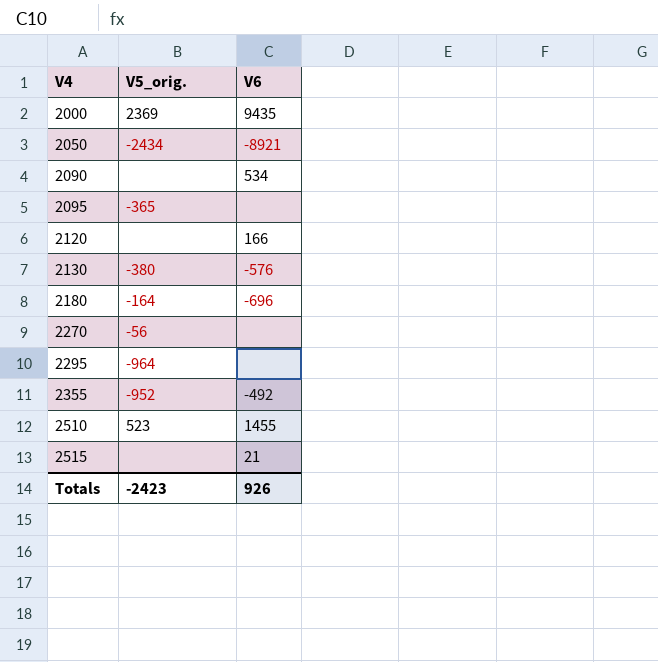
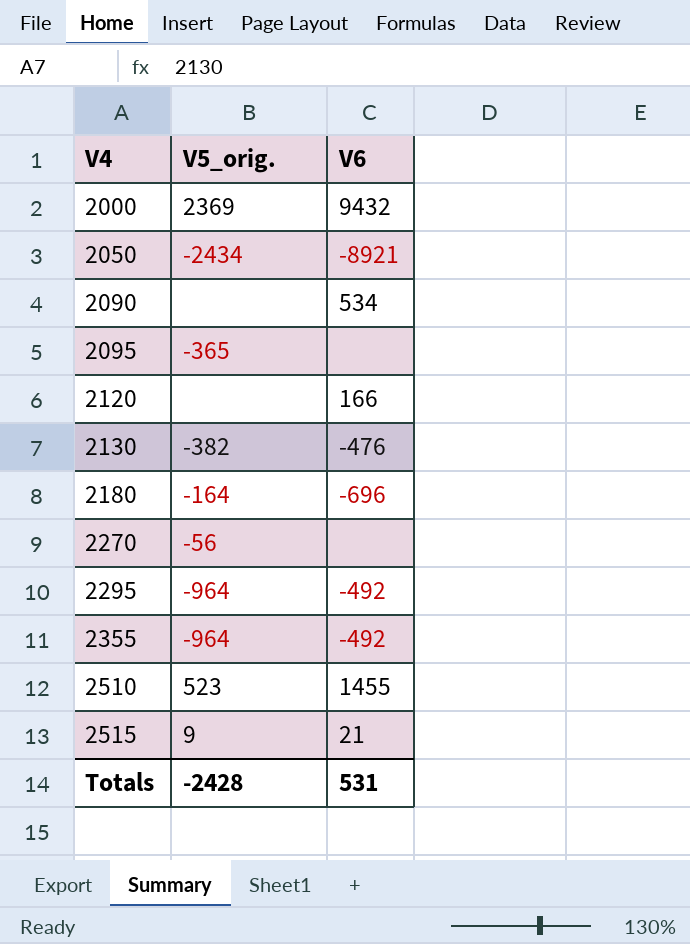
2000 | V6: 9435 -> 9432
2130 | V5_orig.: -380 -> -382
2130 | V6: -576 -> -476
2295 | V6: none -> -492
2355 | V5_orig.: -952 -> -964
2515 | V5_orig.: none -> 9
Totals | V5_orig.: -2423 -> -2428
Totals | V6: 926 -> 531

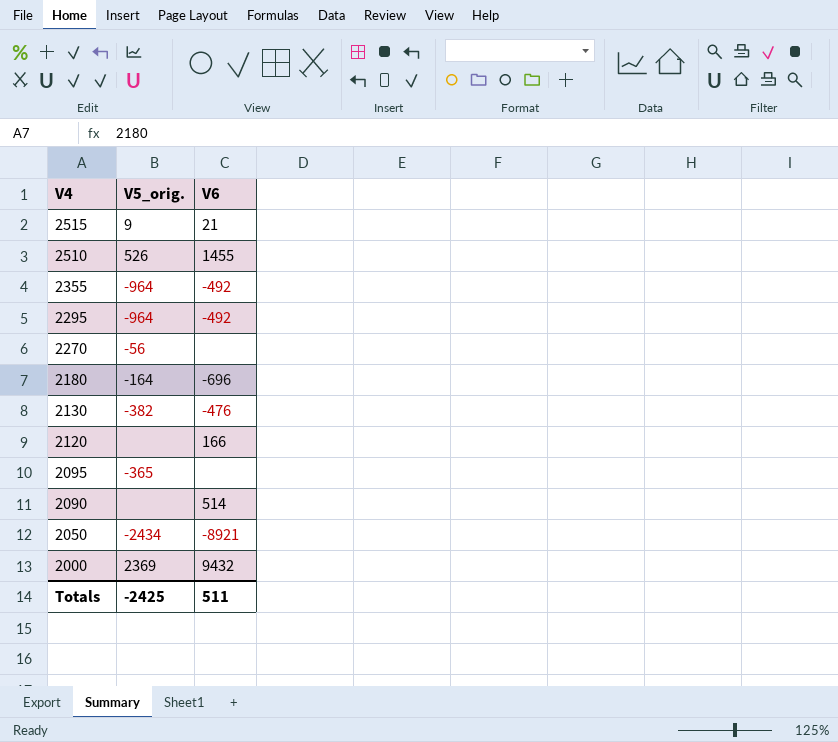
row order: V4 ascending -> V4 descending
2510 | V5_orig.: 523 -> 526
2090 | V6: 534 -> 514
Totals | V5_orig.: -2428 -> -2425
Totals | V6: 531 -> 511

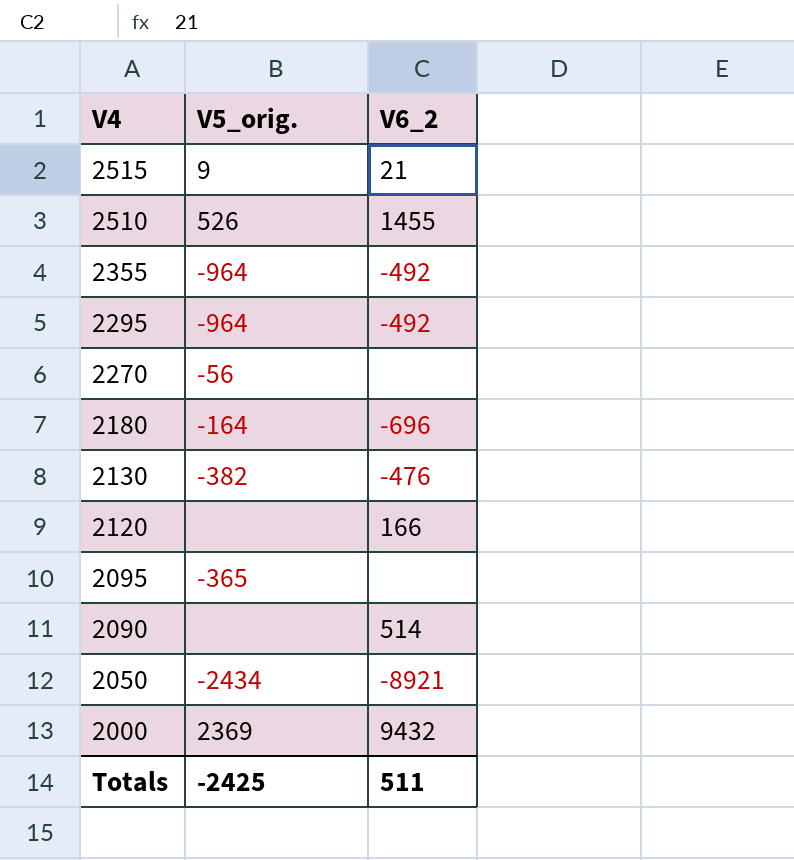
column name: V6 -> V6_2

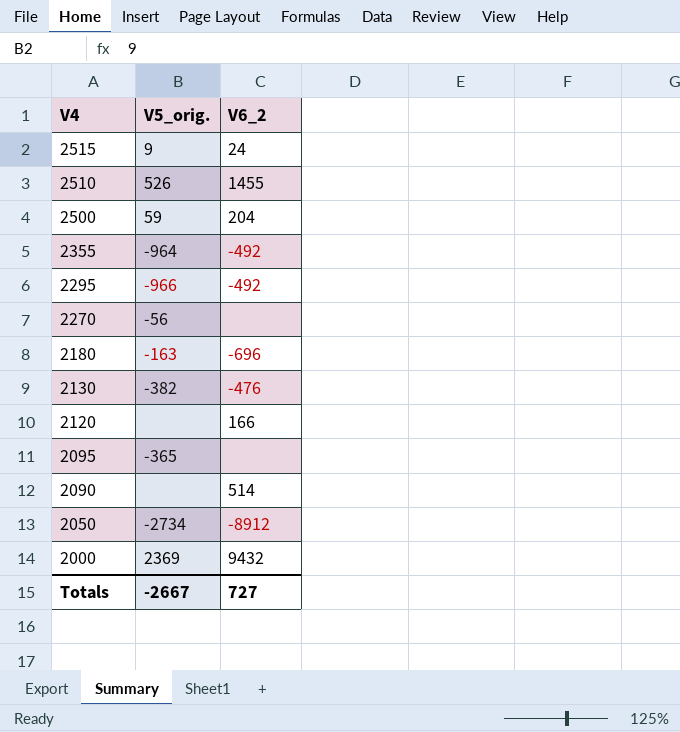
2515 | V6_2: 21 -> 24
row 2500: none -> 59 | 204
2295 | V5_orig.: -964 -> -966
2180 | V5_orig.: -164 -> -163
2050 | V5_orig.: -2434 -> -2734
2050 | V6_2: -8921 -> -8912
Totals | V5_orig.: -2425 -> -2667
Totals | V6_2: 511 -> 727

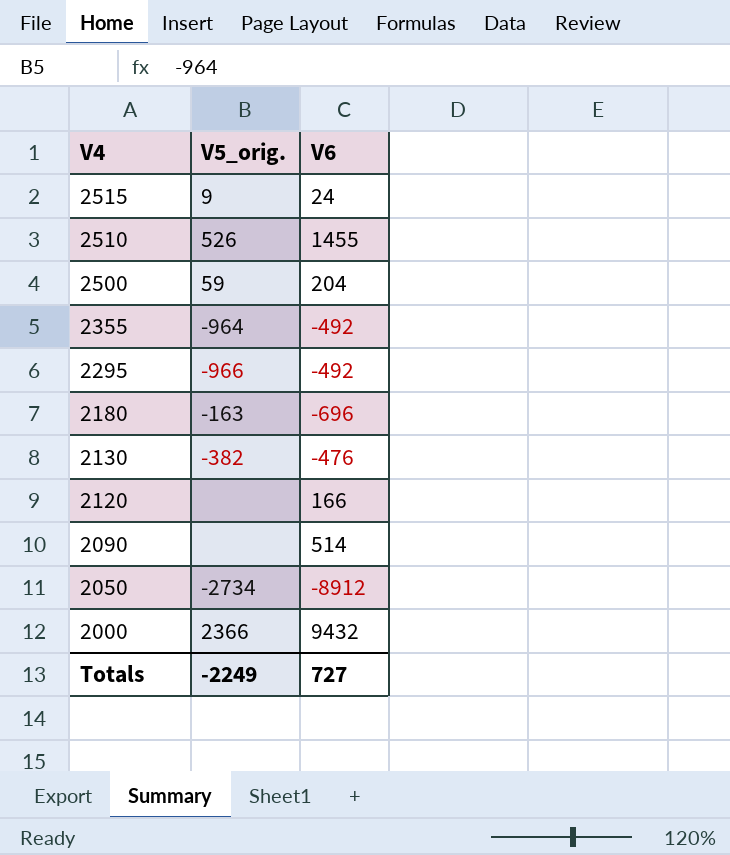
column name: V6_2 -> V6
row 2270: -56 | none -> none
row 2095: -365 | none -> none
2000 | V5_orig.: 2369 -> 2366
Totals | V5_orig.: -2667 -> -2249

